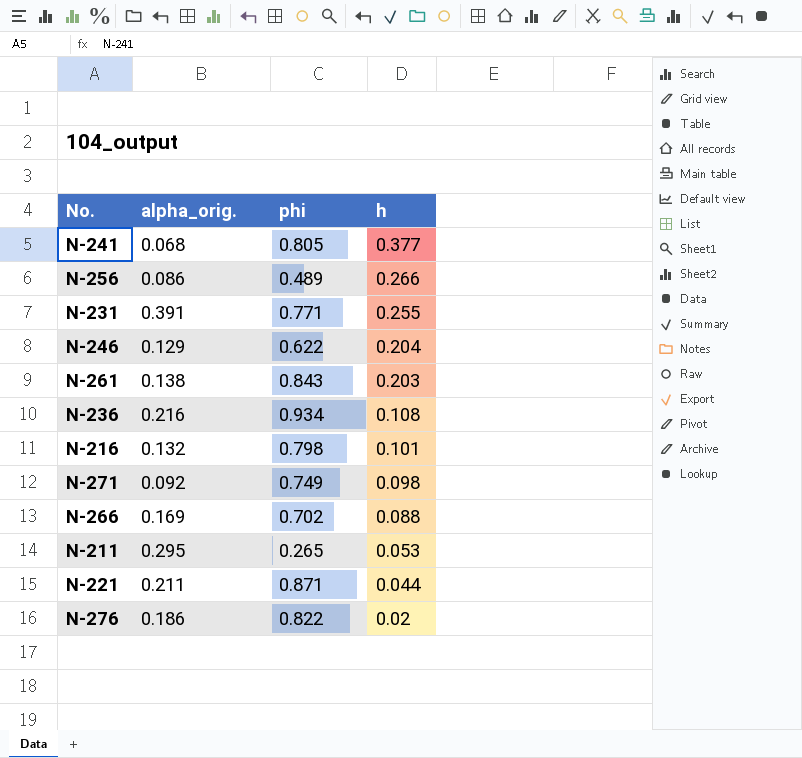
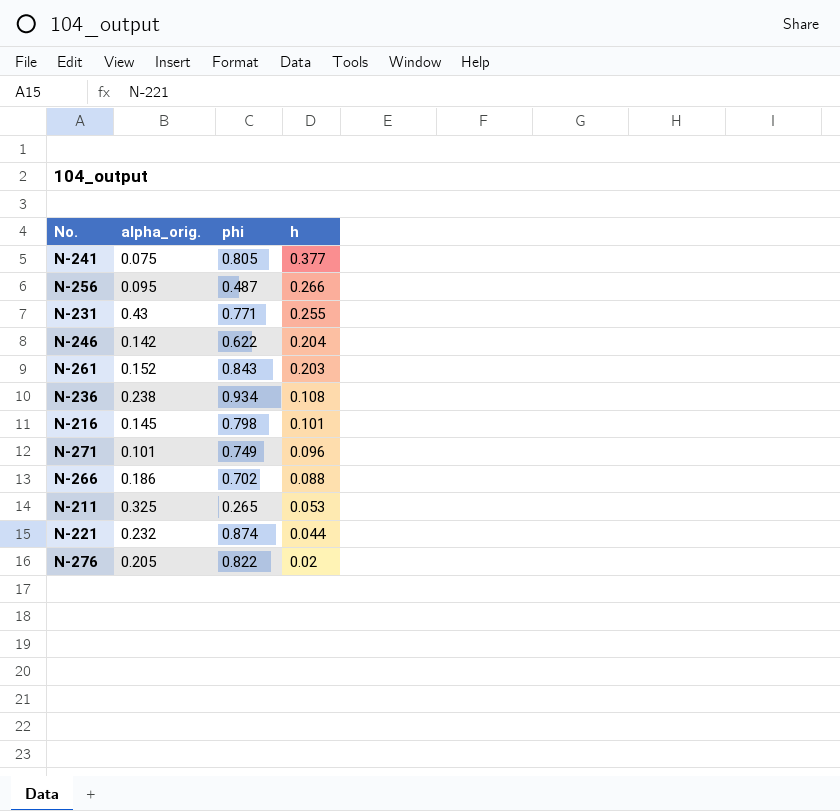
N-241 | alpha_orig.: 0.068 -> 0.075
N-256 | alpha_orig.: 0.086 -> 0.095
N-256 | phi: 0.489 -> 0.487
N-231 | alpha_orig.: 0.391 -> 0.43
N-246 | alpha_orig.: 0.129 -> 0.142
N-261 | alpha_orig.: 0.138 -> 0.152
N-236 | alpha_orig.: 0.216 -> 0.238
N-216 | alpha_orig.: 0.132 -> 0.145
N-271 | alpha_orig.: 0.092 -> 0.101
N-271 | h: 0.098 -> 0.096
N-266 | alpha_orig.: 0.169 -> 0.186
N-211 | alpha_orig.: 0.295 -> 0.325
N-221 | alpha_orig.: 0.211 -> 0.232
N-221 | phi: 0.871 -> 0.874
N-276 | alpha_orig.: 0.186 -> 0.205

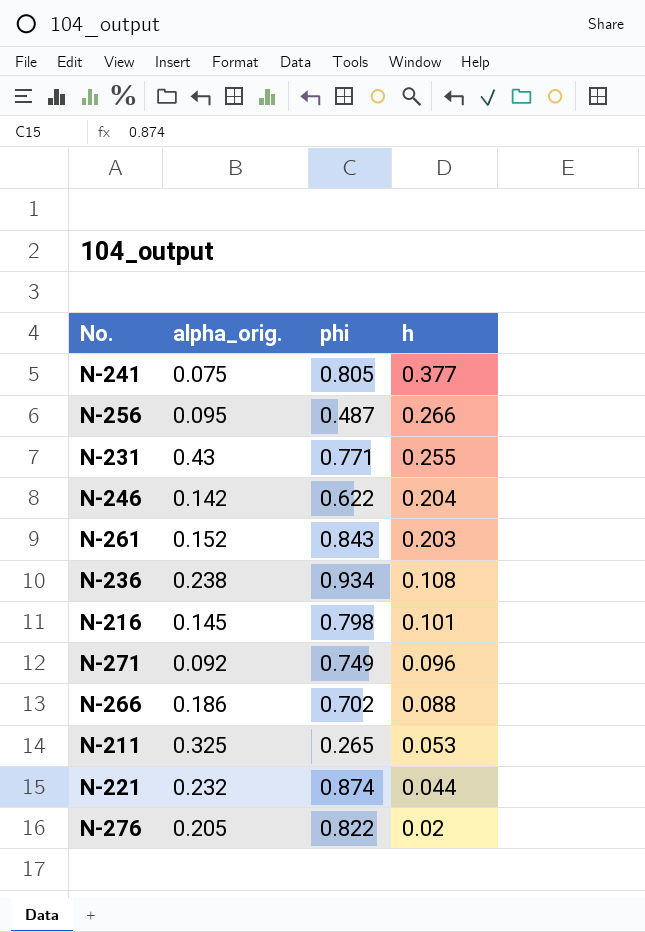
N-271 | alpha_orig.: 0.101 -> 0.092

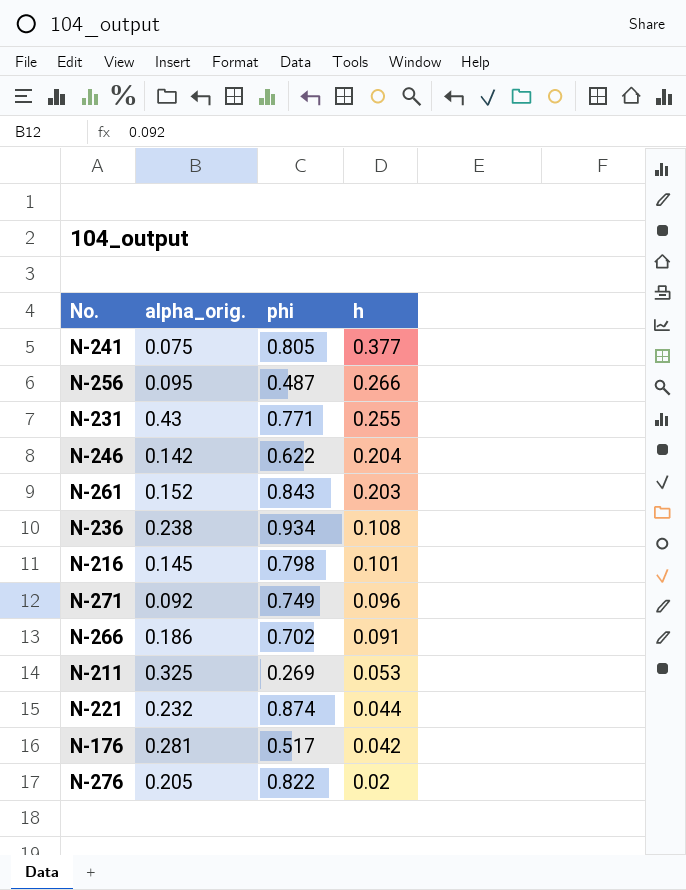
N-266 | h: 0.088 -> 0.091
N-211 | phi: 0.265 -> 0.269
row N-176: none -> 0.281 | 0.517 | 0.042

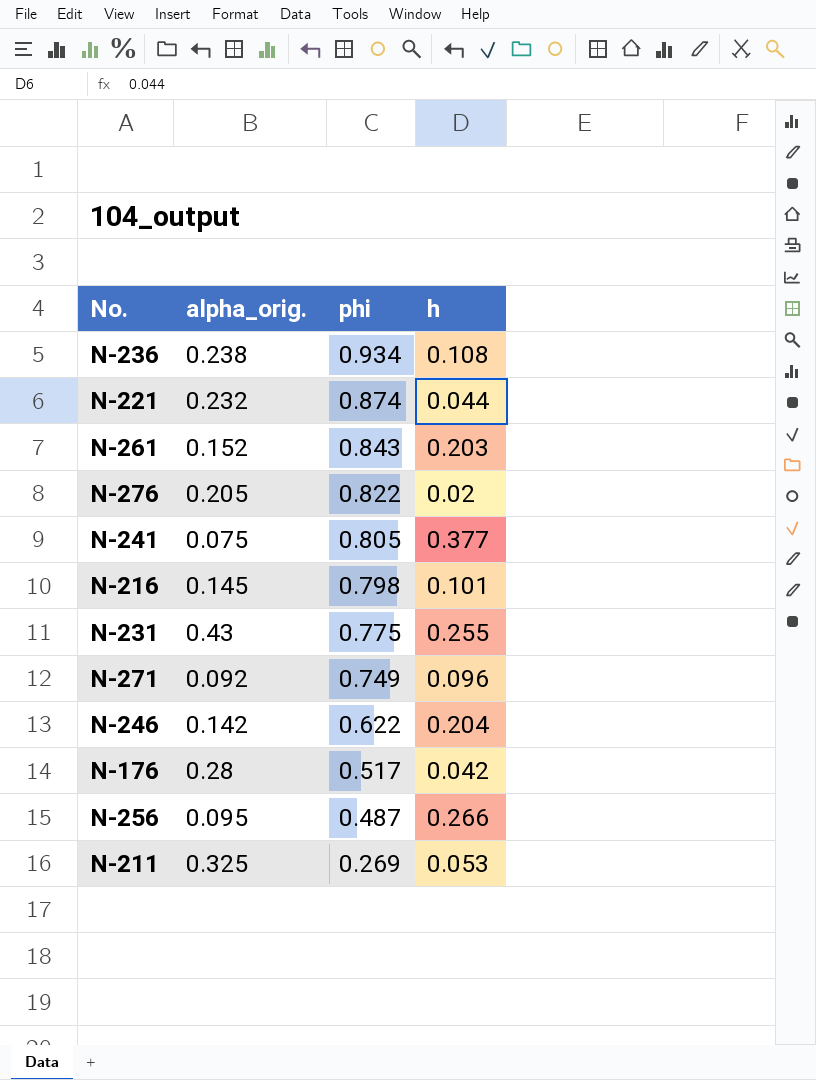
row order: h descending -> phi descending
row N-266: 0.186 | 0.702 | 0.091 -> none
N-231 | phi: 0.771 -> 0.775
N-176 | alpha_orig.: 0.281 -> 0.28

